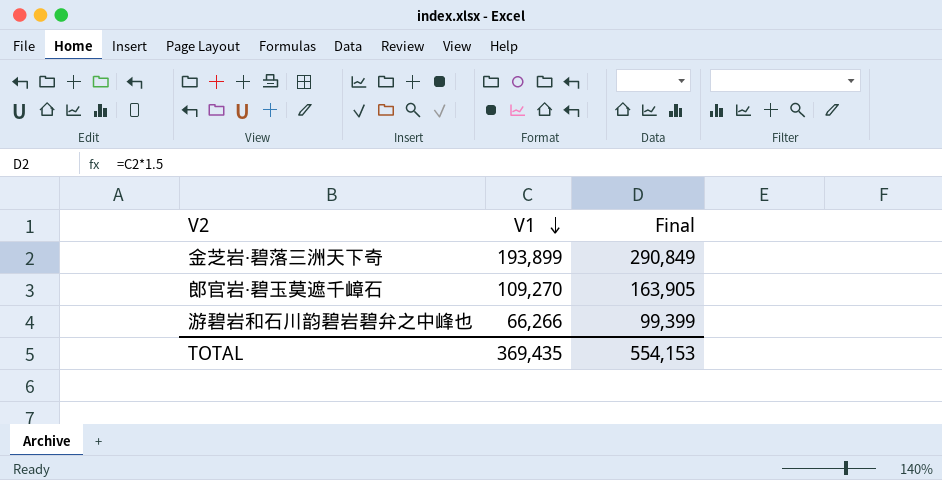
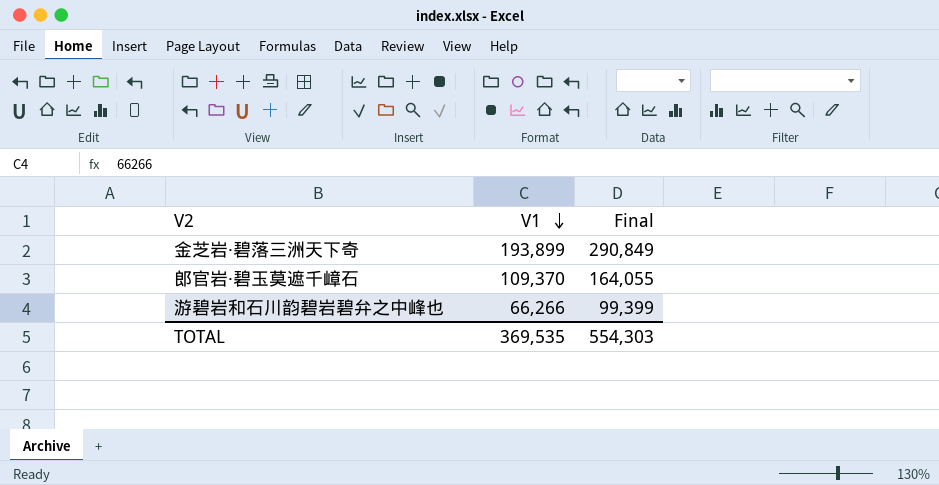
郎官岩·碧玉莫遮千嶂石 | V1: 109,270 -> 109,370
郎官岩·碧玉莫遮千嶂石 | Final: 163,905 -> 164,055
TOTAL | V1: 369,435 -> 369,535
TOTAL | Final: 554,153 -> 554,303

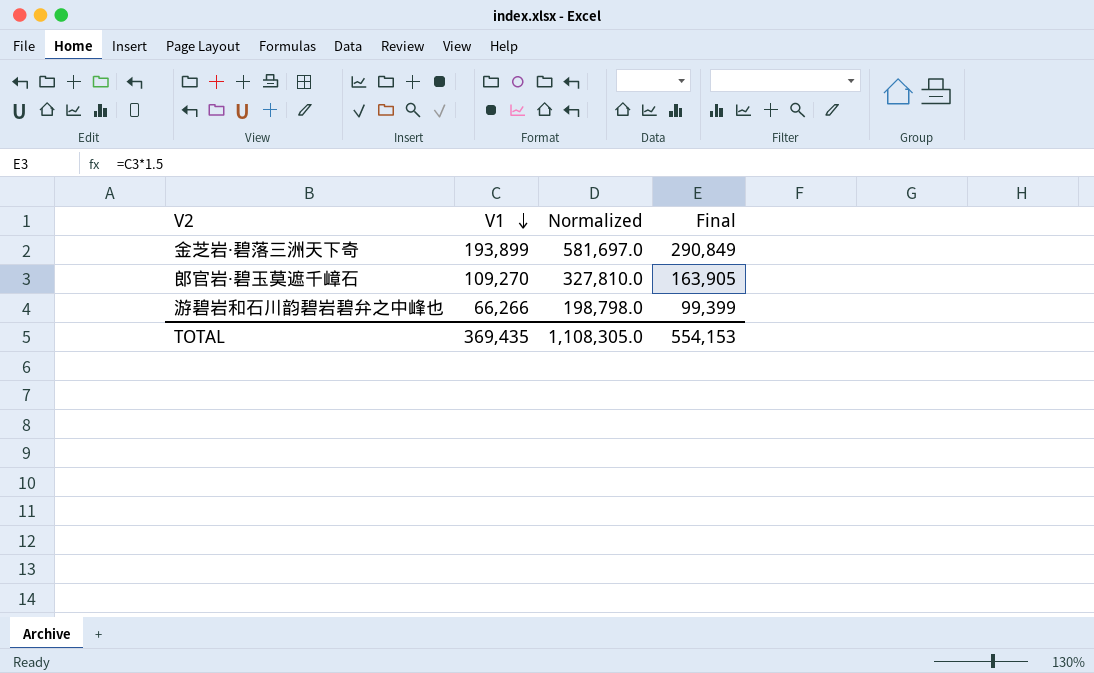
column Normalized | formula: none -> [V1] * 3
郎官岩·碧玉莫遮千嶂石 | V1: 109,370 -> 109,270
郎官岩·碧玉莫遮千嶂石 | Final: 164,055 -> 163,905
TOTAL | V1: 369,535 -> 369,435
TOTAL | Final: 554,303 -> 554,153

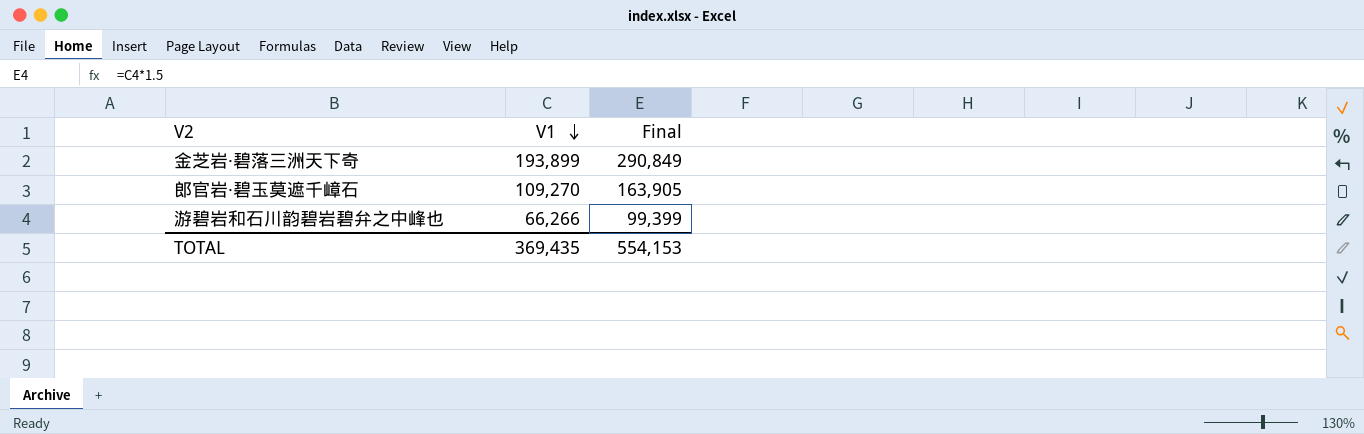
column Normalized | formula: [V1] * 3 -> none

